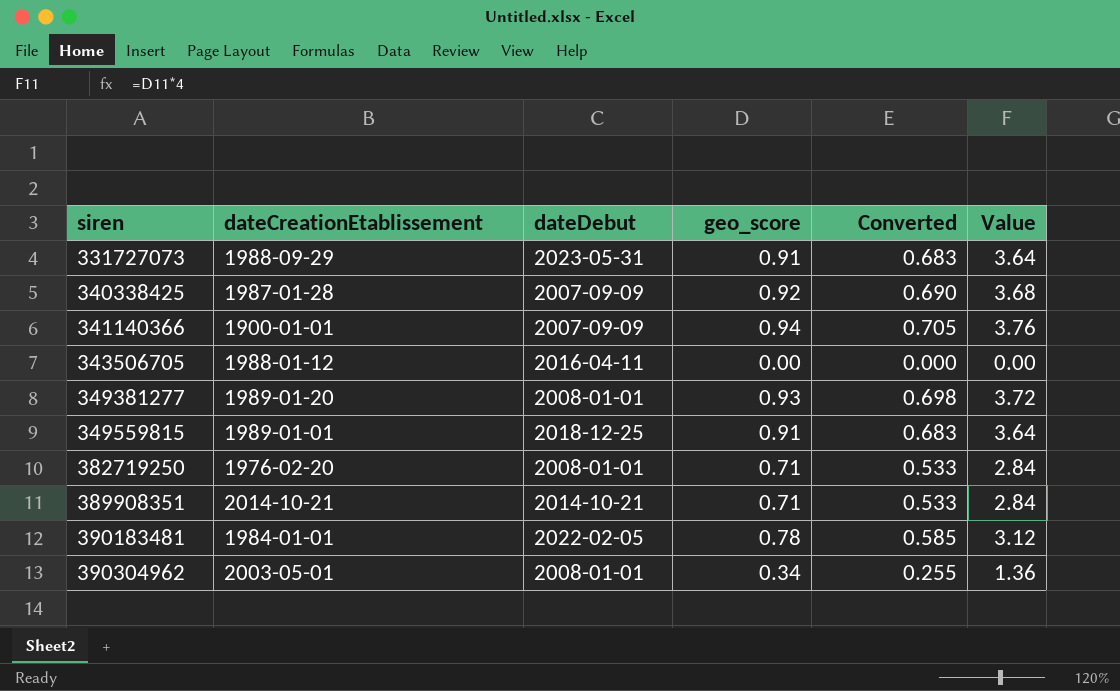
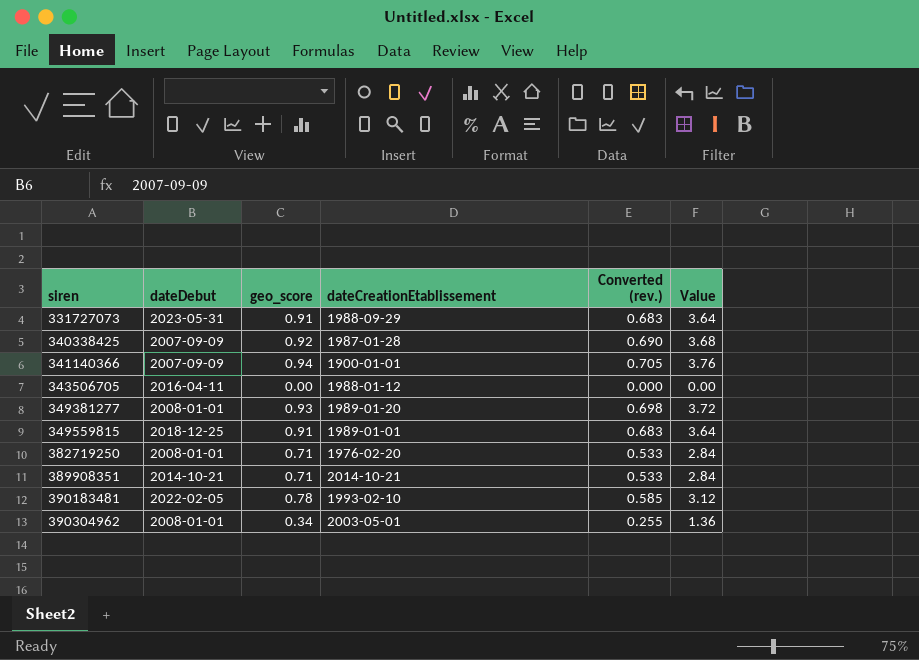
column dateCreationEtablissement | position: 2 -> 4
column name: Converted -> Converted (rev.)
390183481 | dateCreationEtablissement: 1984-01-01 -> 1993-02-10

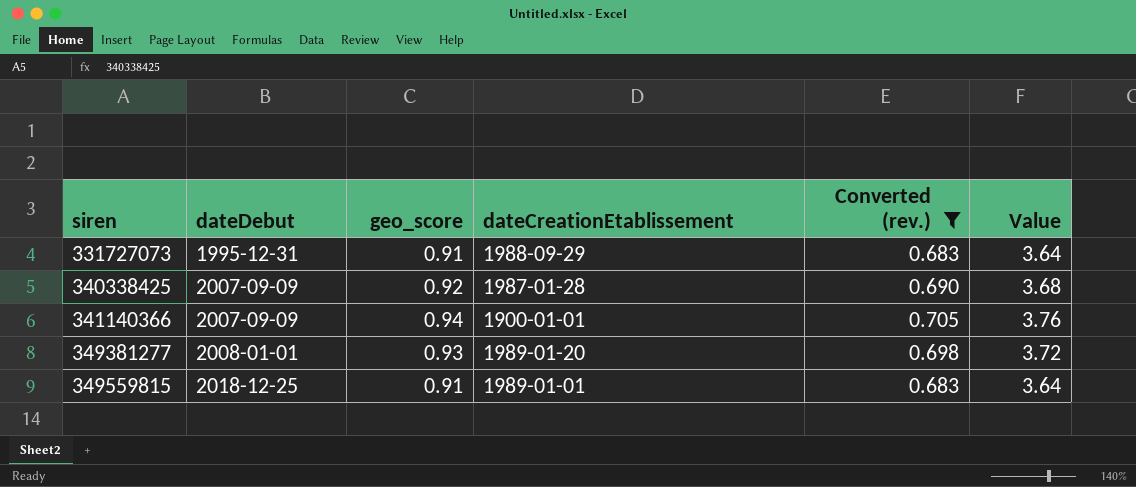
filter: none -> Converted (rev.) >= 0.683
331727073 | dateDebut: 2023-05-31 -> 1995-12-31

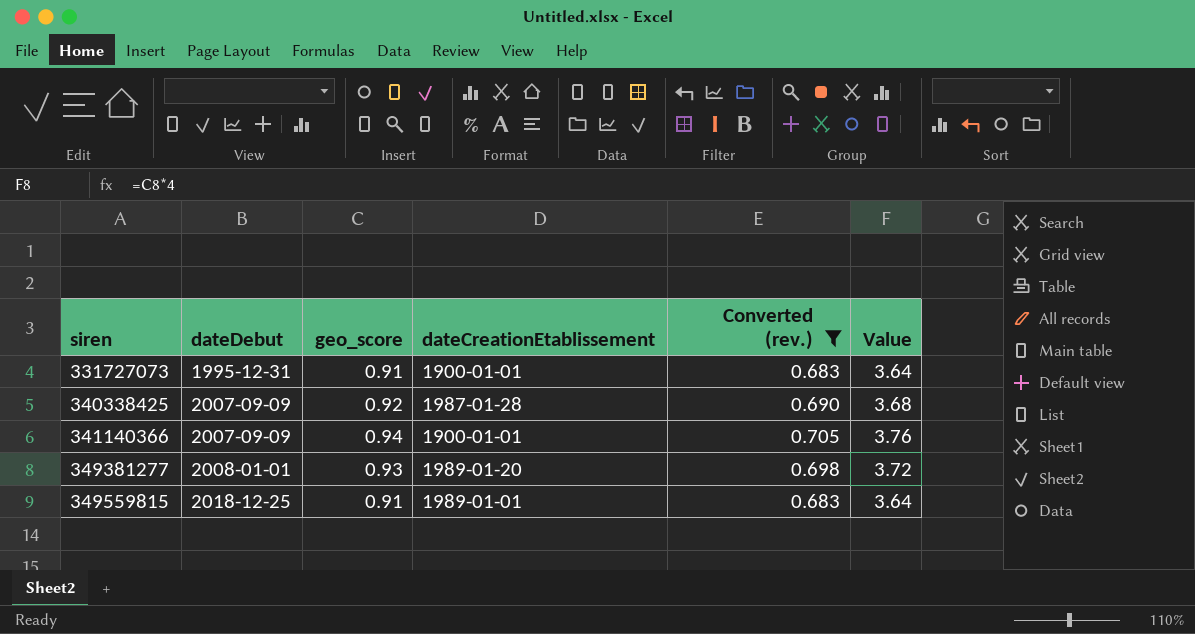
331727073 | dateCreationEtablissement: 1988-09-29 -> 1900-01-01

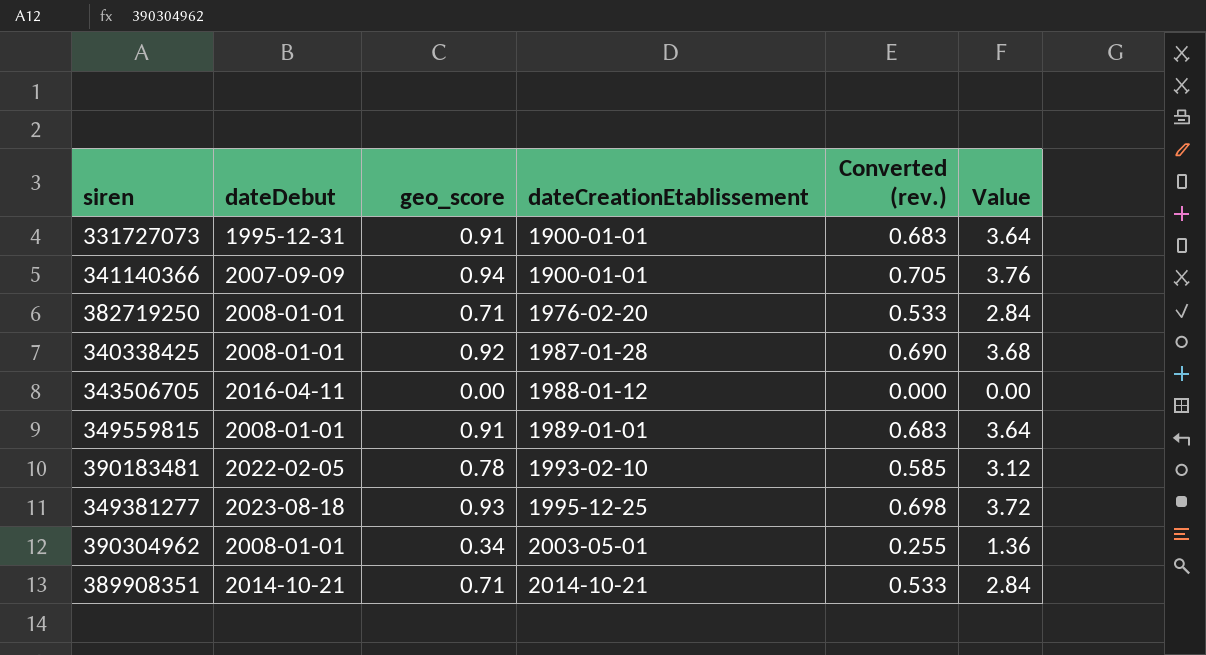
filter: Converted (rev.) >= 0.683 -> none
row order: siren ascending -> dateCreationEtablissement ascending
340338425 | dateDebut: 2007-09-09 -> 2008-01-01
349559815 | dateDebut: 2018-12-25 -> 2008-01-01
349381277 | dateDebut: 2008-01-01 -> 2023-08-18
349381277 | dateCreationEtablissement: 1989-01-20 -> 1995-12-25

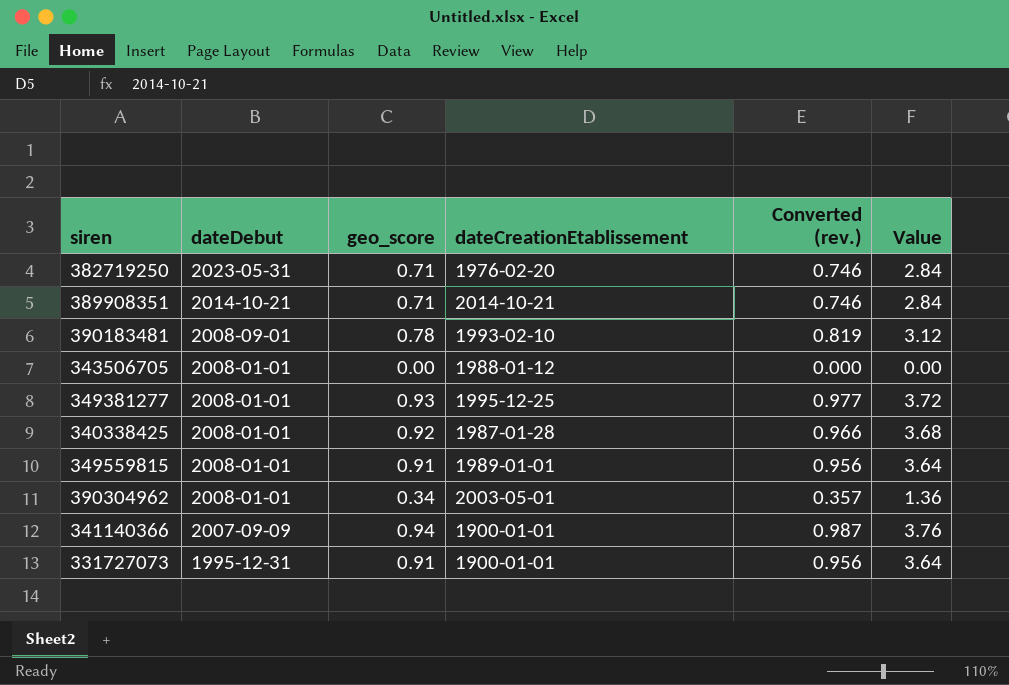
row order: dateCreationEtablissement ascending -> dateDebut descending
column Converted (rev.) | formula: [geo_score] * 0.75 -> [geo_score] * 1.05
382719250 | dateDebut: 2008-01-01 -> 2023-05-31
390183481 | dateDebut: 2022-02-05 -> 2008-09-01
343506705 | dateDebut: 2016-04-11 -> 2008-01-01
349381277 | dateDebut: 2023-08-18 -> 2008-01-01

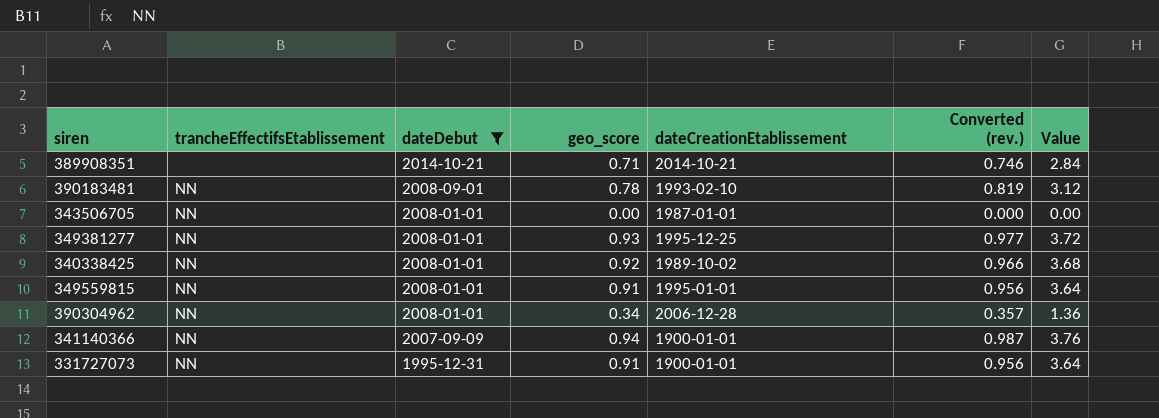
filter: none -> dateDebut != 2023-05-31
column trancheEffectifsEtablissement | position: none -> 2
343506705 | dateCreationEtablissement: 1988-01-12 -> 1987-01-01
340338425 | dateCreationEtablissement: 1987-01-28 -> 1989-10-02
349559815 | dateCreationEtablissement: 1989-01-01 -> 1995-01-01
390304962 | dateCreationEtablissement: 2003-05-01 -> 2006-12-28

